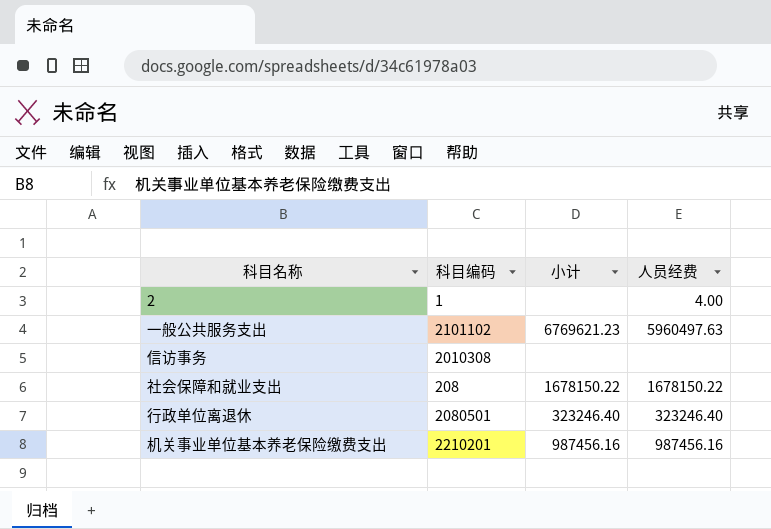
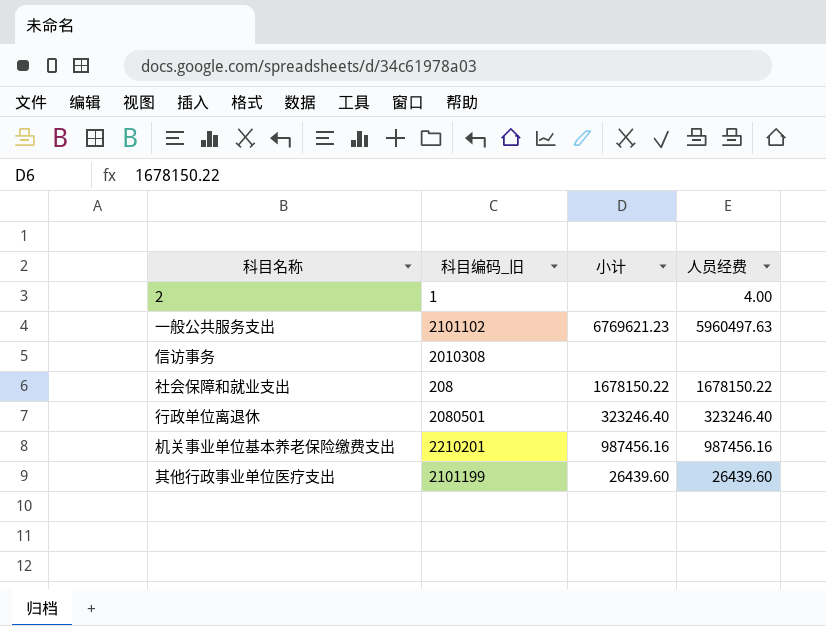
column name: 科目编码 -> 科目编码_旧
row 其他行政事业单位医疗支出: none -> 2101199 | 26439.60 | 26439.60

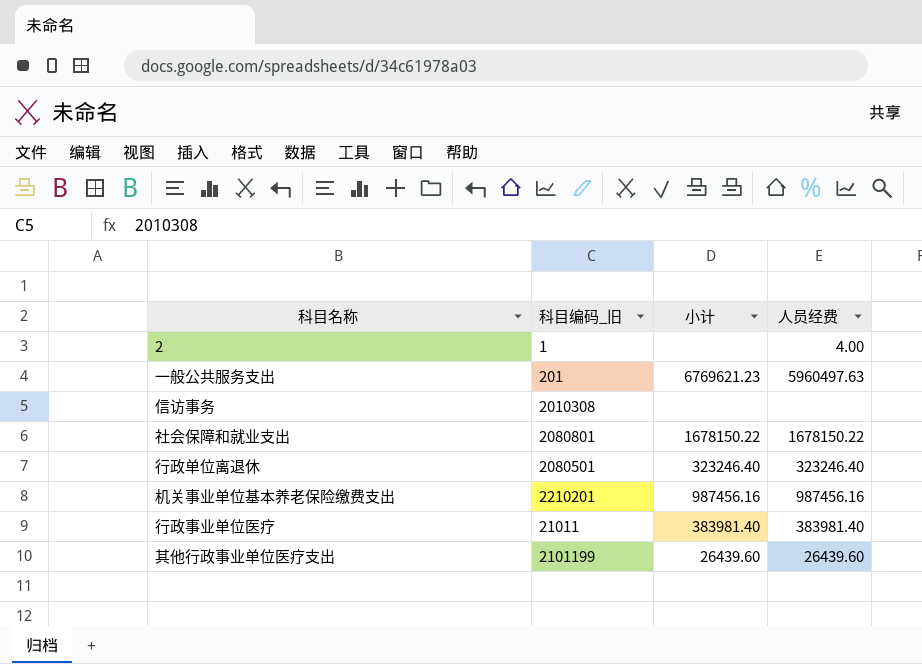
一般公共服务支出 | 科目编码_旧: 2101102 -> 201
社会保障和就业支出 | 科目编码_旧: 208 -> 2080801
row 行政事业单位医疗: none -> 21011 | 383981.40 | 383981.40

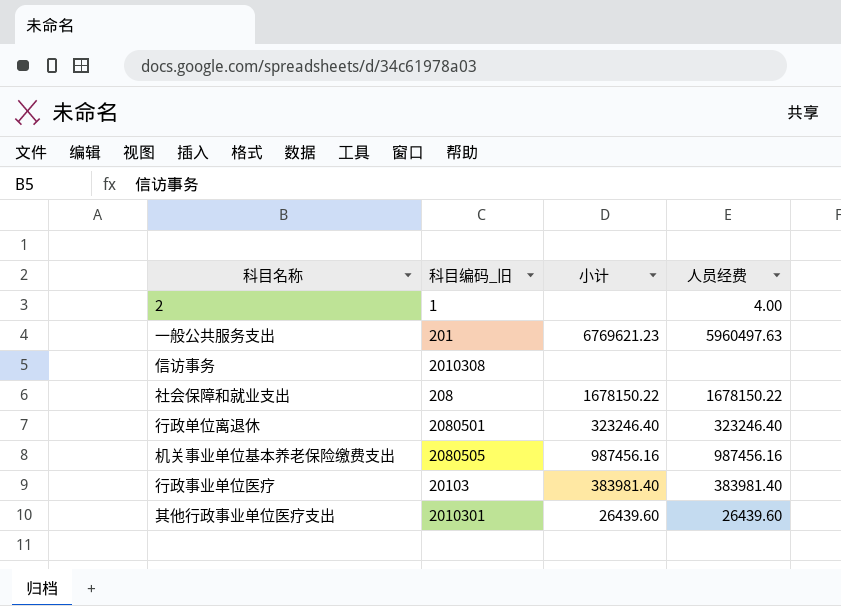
社会保障和就业支出 | 科目编码_旧: 2080801 -> 208
机关事业单位基本养老保险缴费支出 | 科目编码_旧: 2210201 -> 2080505
行政事业单位医疗 | 科目编码_旧: 21011 -> 20103
其他行政事业单位医疗支出 | 科目编码_旧: 2101199 -> 2010301

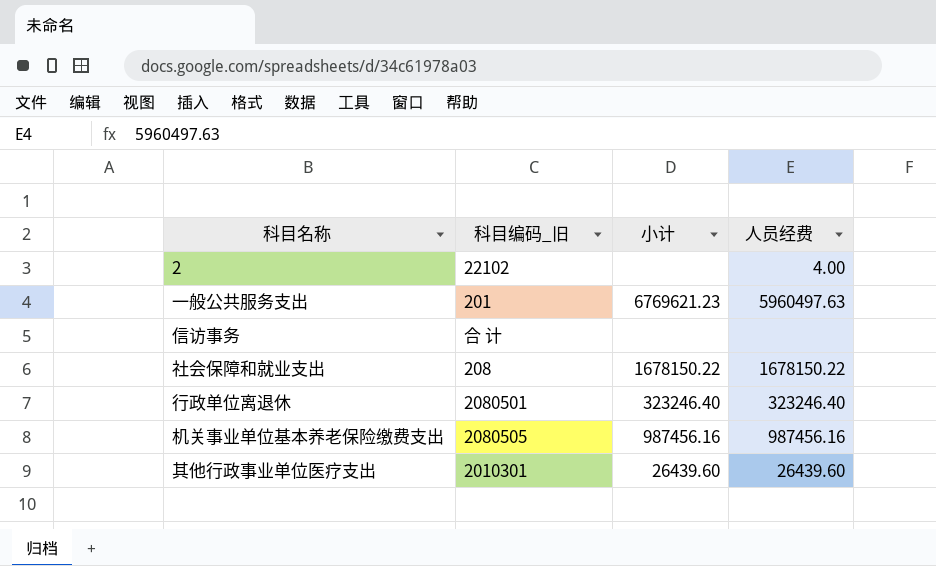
row 行政事业单位医疗: 20103 | 383981.40 | 383981.40 -> none
2 | 科目编码_旧: 1 -> 22102
信访事务 | 科目编码_旧: 2010308 -> 合 计

